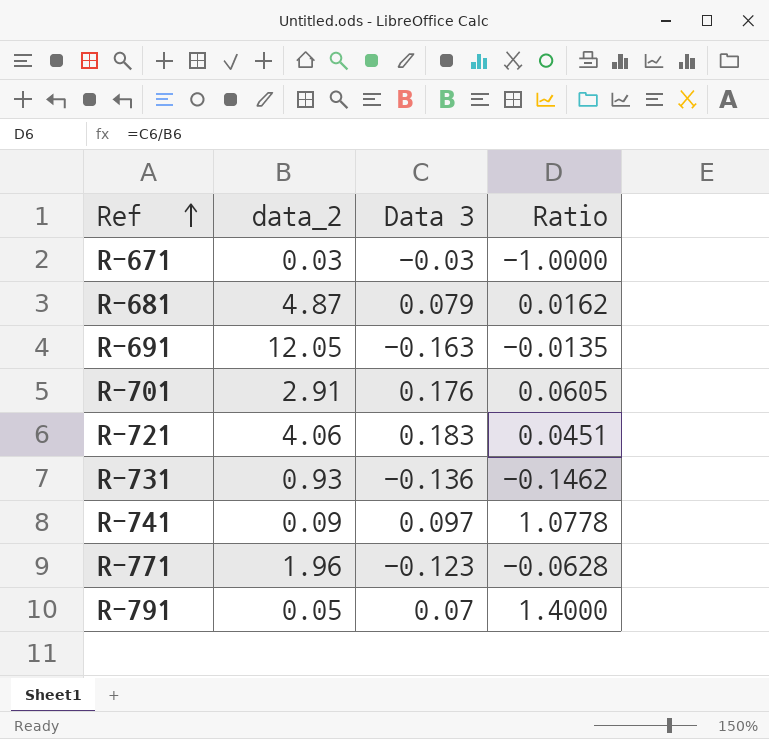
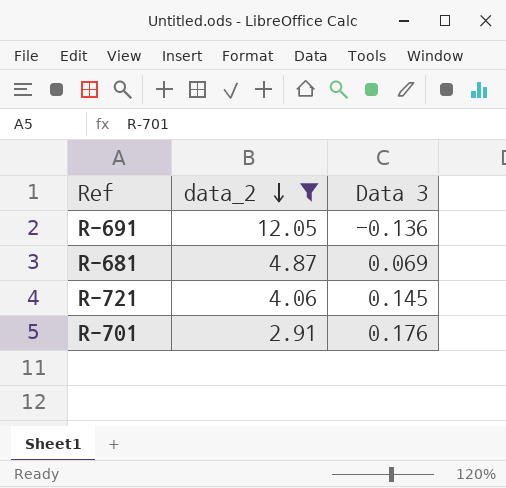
filter: none -> data_2 >= 2.91
row order: Ref ascending -> data_2 descending
column Ratio | formula: [Data 3] / [data_2] -> none
R-691 | Data 3: -0.163 -> -0.136
R-681 | Data 3: 0.079 -> 0.069
R-721 | Data 3: 0.183 -> 0.145

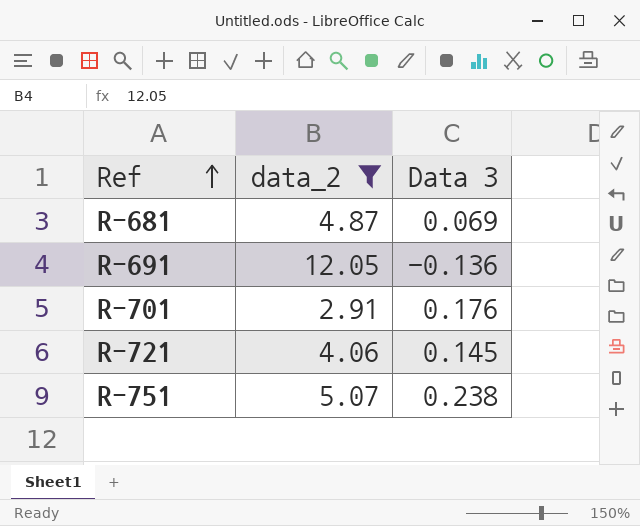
row order: data_2 descending -> Ref ascending
row R-751: none -> 5.07 | 0.238

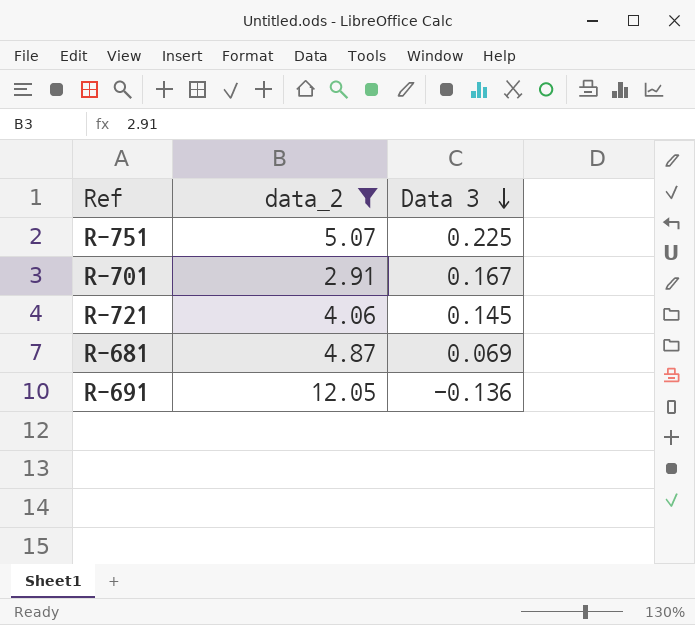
row order: Ref ascending -> Data 3 descending
R-751 | Data 3: 0.238 -> 0.225
R-701 | Data 3: 0.176 -> 0.167

